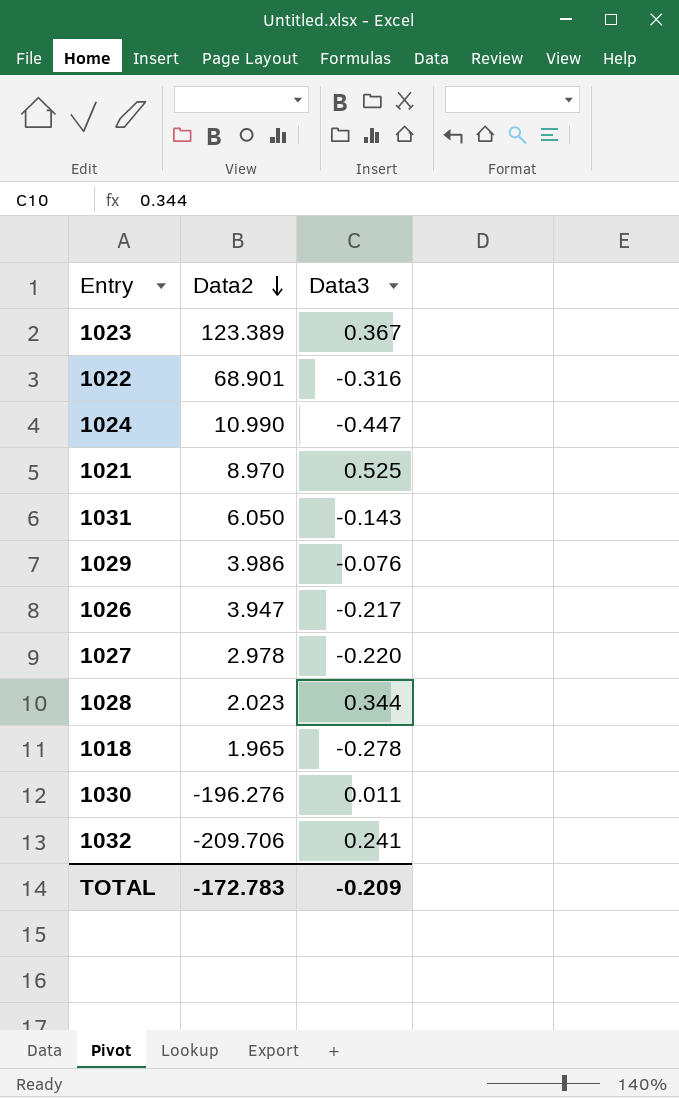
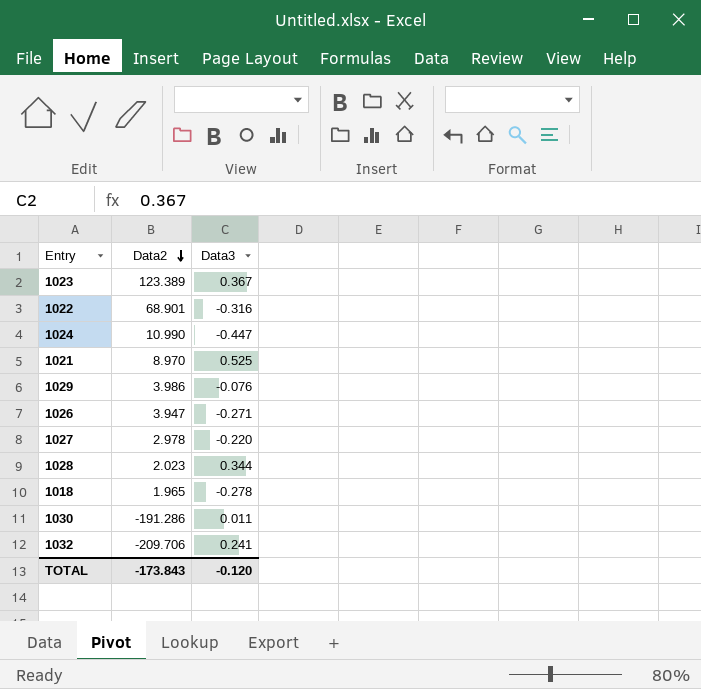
row 1031: 6.050 | -0.143 -> none
1026 | Data3: -0.217 -> -0.271
1030 | Data2: -196.276 -> -191.286
TOTAL | Data2: -172.783 -> -173.843
TOTAL | Data3: -0.209 -> -0.120

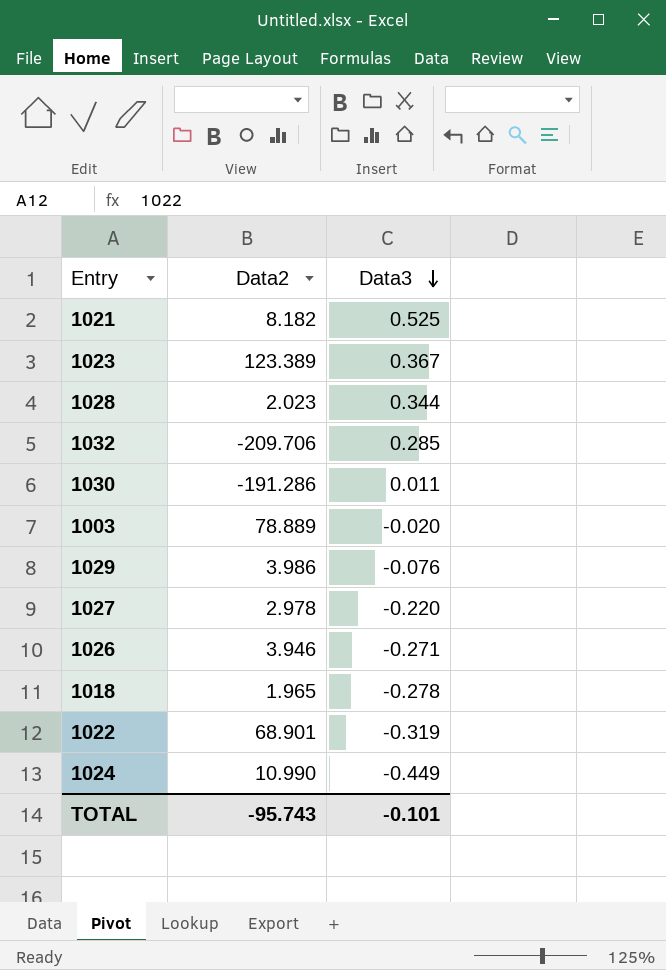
row order: Data2 descending -> Data3 descending
1021 | Data2: 8.970 -> 8.182
1032 | Data3: 0.241 -> 0.285
row 1003: none -> 78.889 | -0.020
1026 | Data2: 3.947 -> 3.946
1022 | Data3: -0.316 -> -0.319
1024 | Data3: -0.447 -> -0.449
TOTAL | Data2: -173.843 -> -95.743
TOTAL | Data3: -0.120 -> -0.101

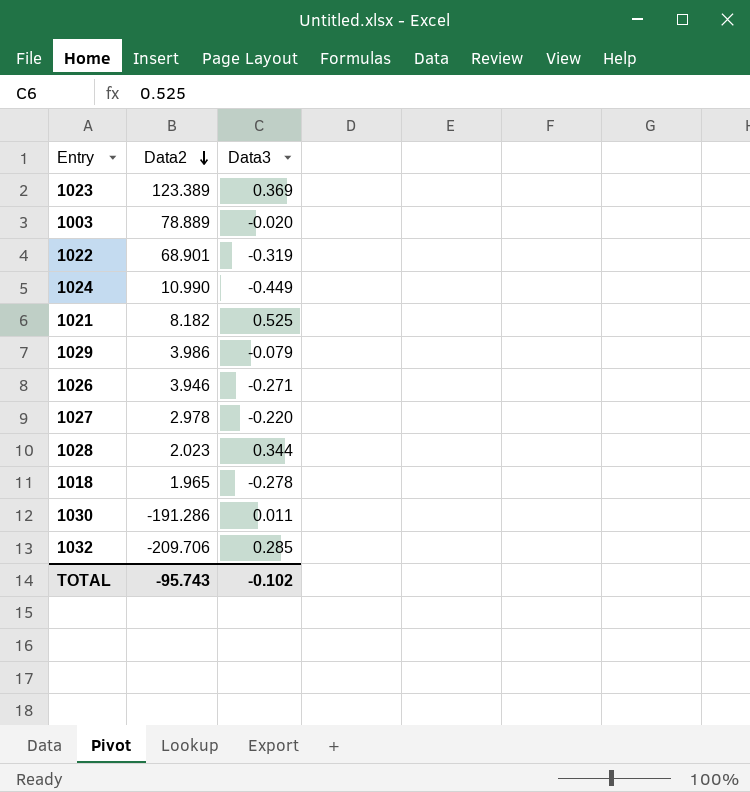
row order: Data3 descending -> Data2 descending
1023 | Data3: 0.367 -> 0.369
1029 | Data3: -0.076 -> -0.079
TOTAL | Data3: -0.101 -> -0.102

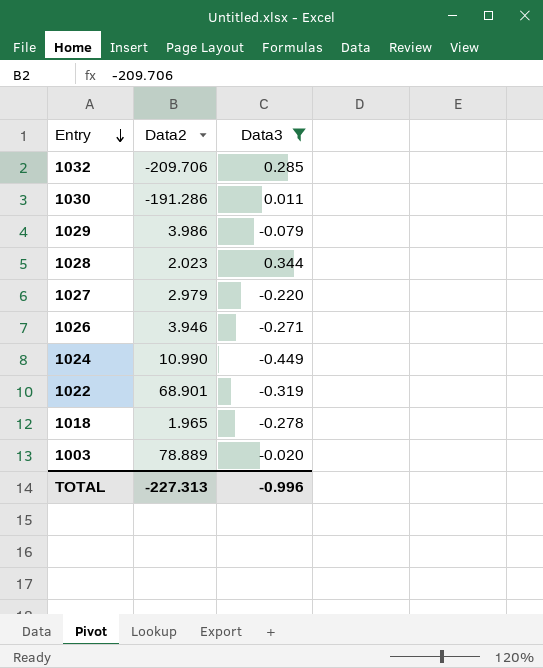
filter: none -> Data3 <= 0.344
row order: Data2 descending -> Entry descending
1027 | Data2: 2.978 -> 2.979
TOTAL | Data2: -95.743 -> -227.313
TOTAL | Data3: -0.102 -> -0.996

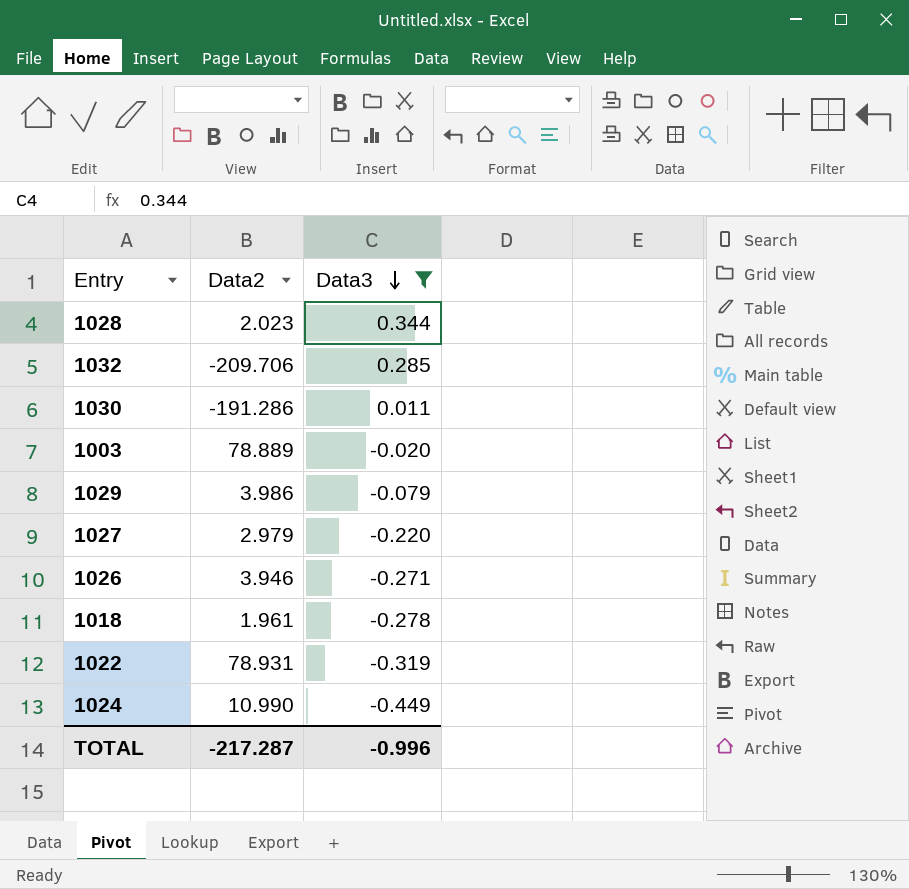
row order: Entry descending -> Data3 descending
1018 | Data2: 1.965 -> 1.961
1022 | Data2: 68.901 -> 78.931
TOTAL | Data2: -227.313 -> -217.287

